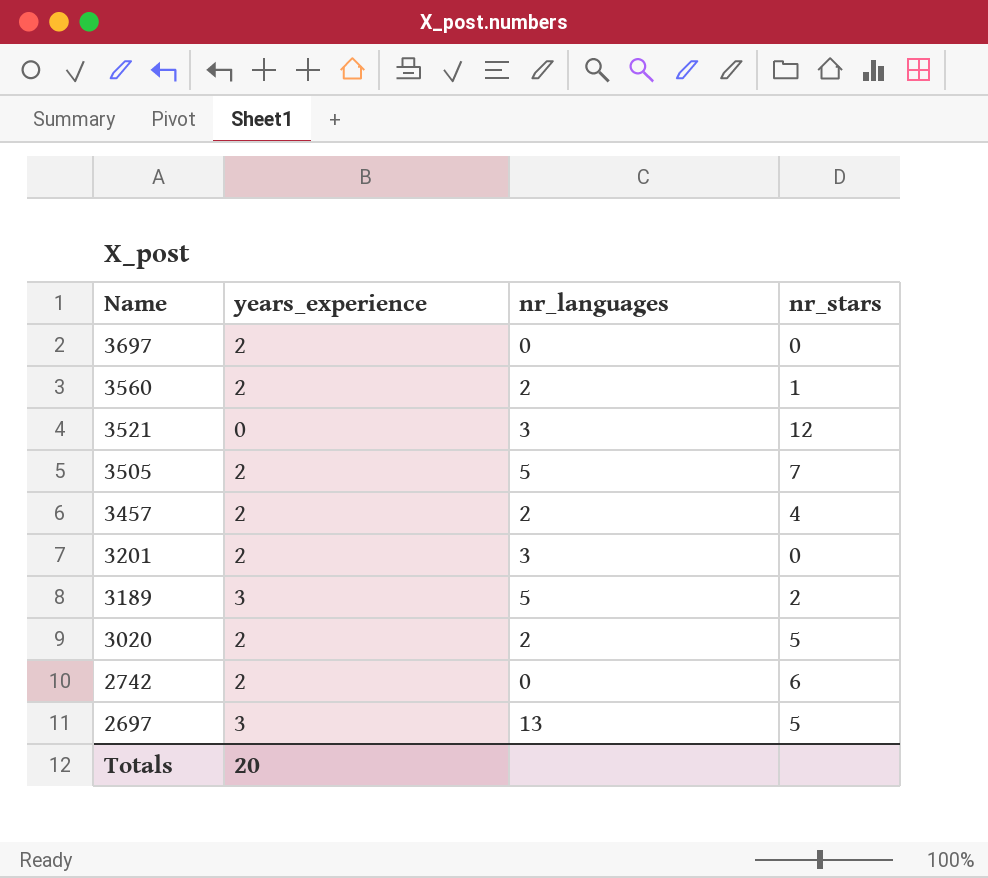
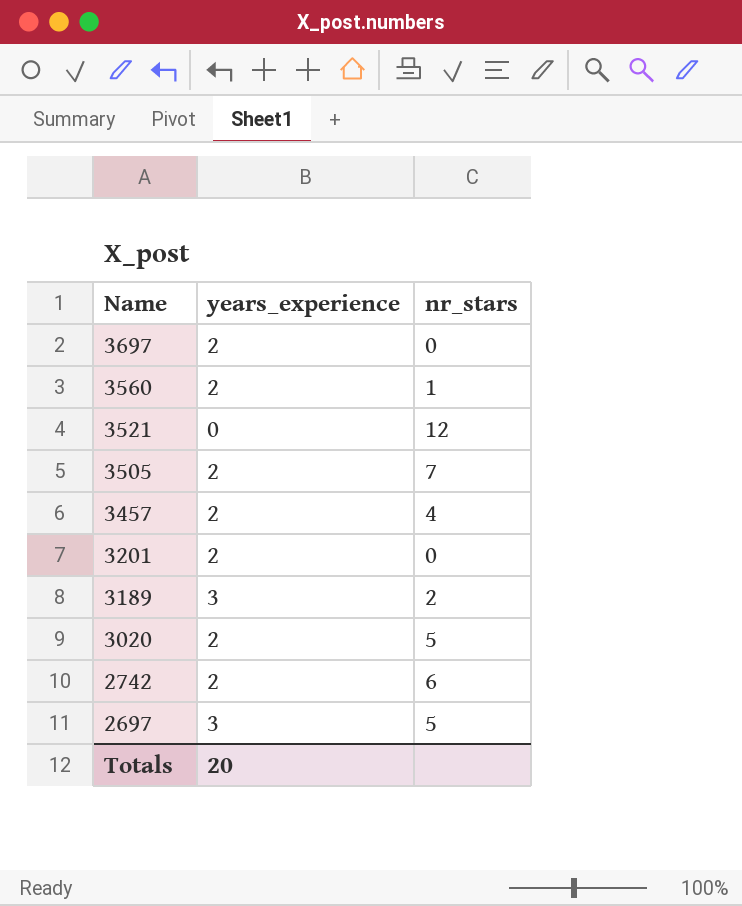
column nr_languages | position: 3 -> none

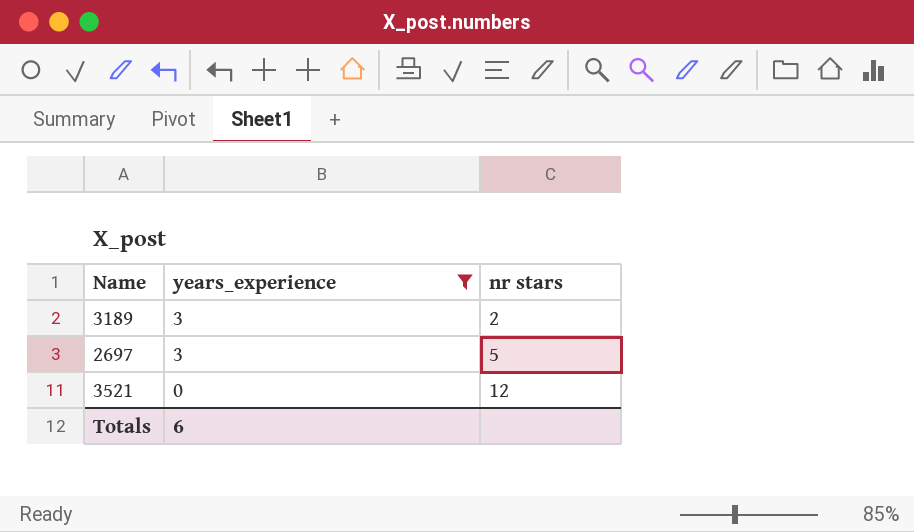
filter: none -> years_experience != 2
row order: Name descending -> years_experience descending
column name: nr_stars -> nr stars
Totals | years_experience: 20 -> 6

